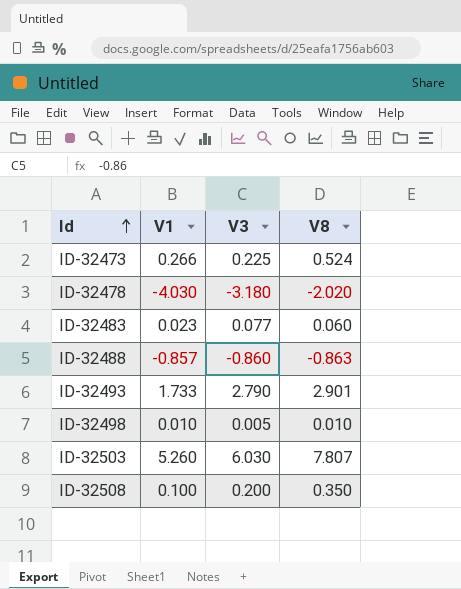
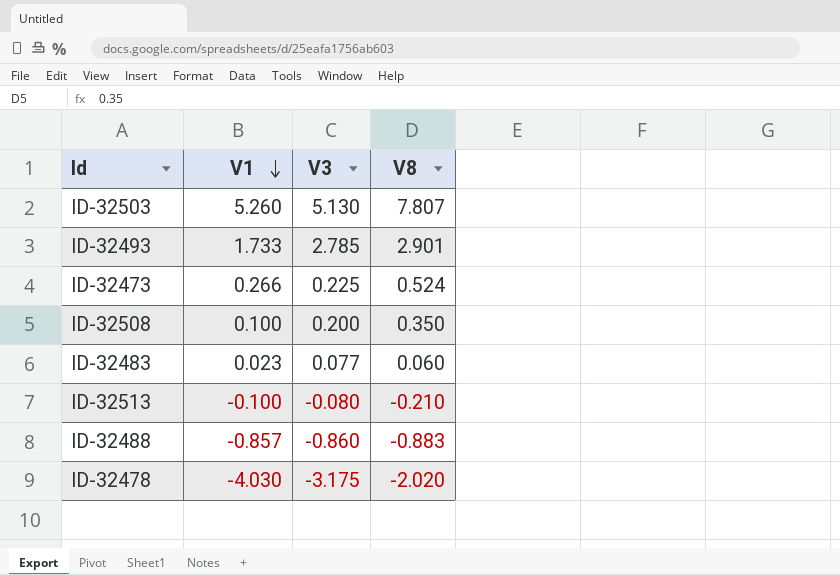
row order: Id ascending -> V1 descending
row ID-32498: 0.010 | 0.005 | 0.010 -> none
ID-32503 | V3: 6.030 -> 5.130
ID-32493 | V3: 2.790 -> 2.785
row ID-32513: none -> -0.100 | -0.080 | -0.210
ID-32488 | V8: -0.863 -> -0.883
ID-32478 | V3: -3.180 -> -3.175

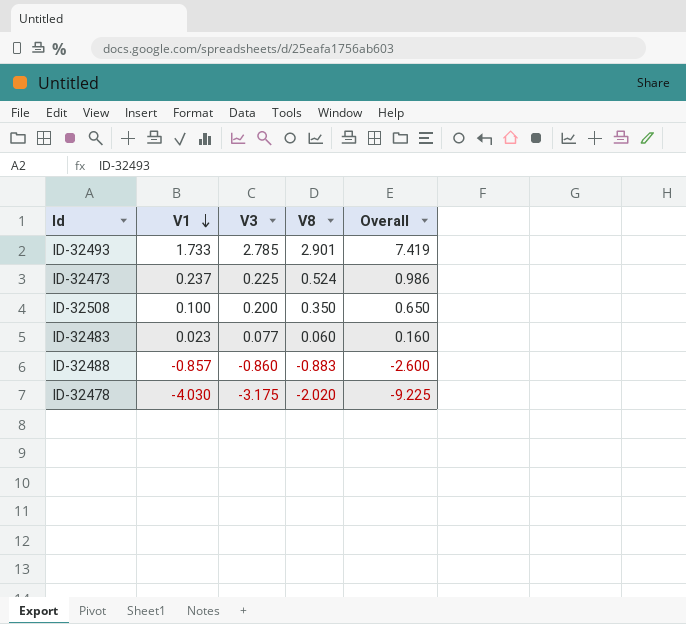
column Overall | formula: none -> [V1] + [V3] + [V8]
row ID-32503: 5.260 | 5.130 | 7.807 -> none
row ID-32513: -0.100 | -0.080 | -0.210 -> none
ID-32473 | V1: 0.266 -> 0.237

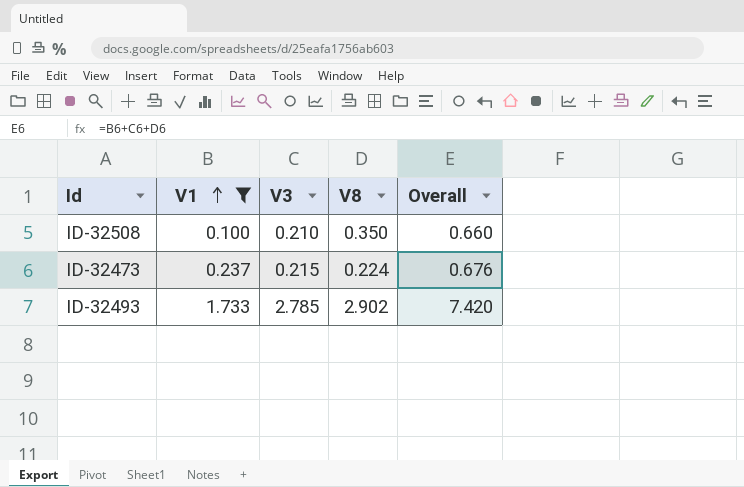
filter: none -> V1 >= 0.100
row order: V1 descending -> V1 ascending
ID-32508 | V3: 0.200 -> 0.210
ID-32508 | Overall: 0.650 -> 0.660
ID-32473 | V3: 0.225 -> 0.215
ID-32473 | V8: 0.524 -> 0.224
ID-32473 | Overall: 0.986 -> 0.676
ID-32493 | V8: 2.901 -> 2.902
ID-32493 | Overall: 7.419 -> 7.420

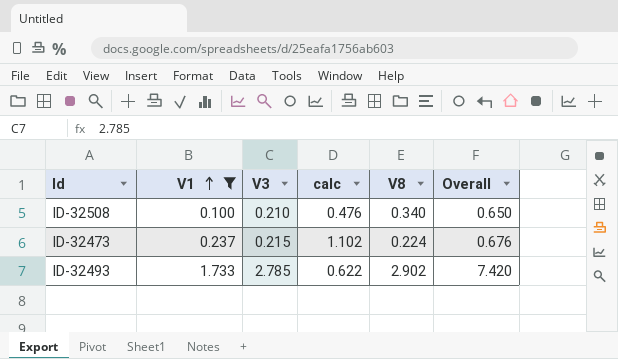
column calc | formula: none -> [V1] / [V3]
ID-32508 | V8: 0.350 -> 0.340
ID-32508 | Overall: 0.660 -> 0.650

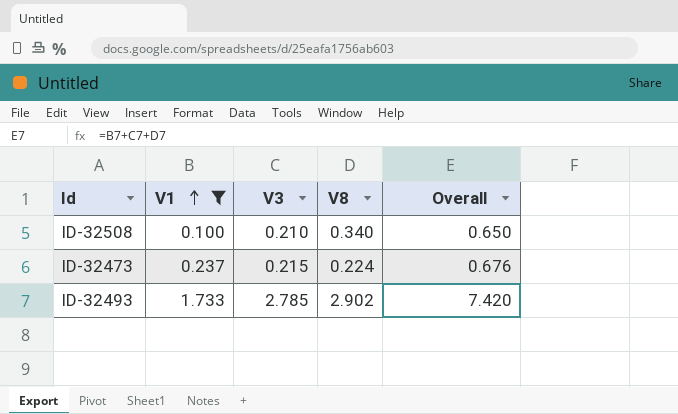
column calc | formula: [V1] / [V3] -> none

